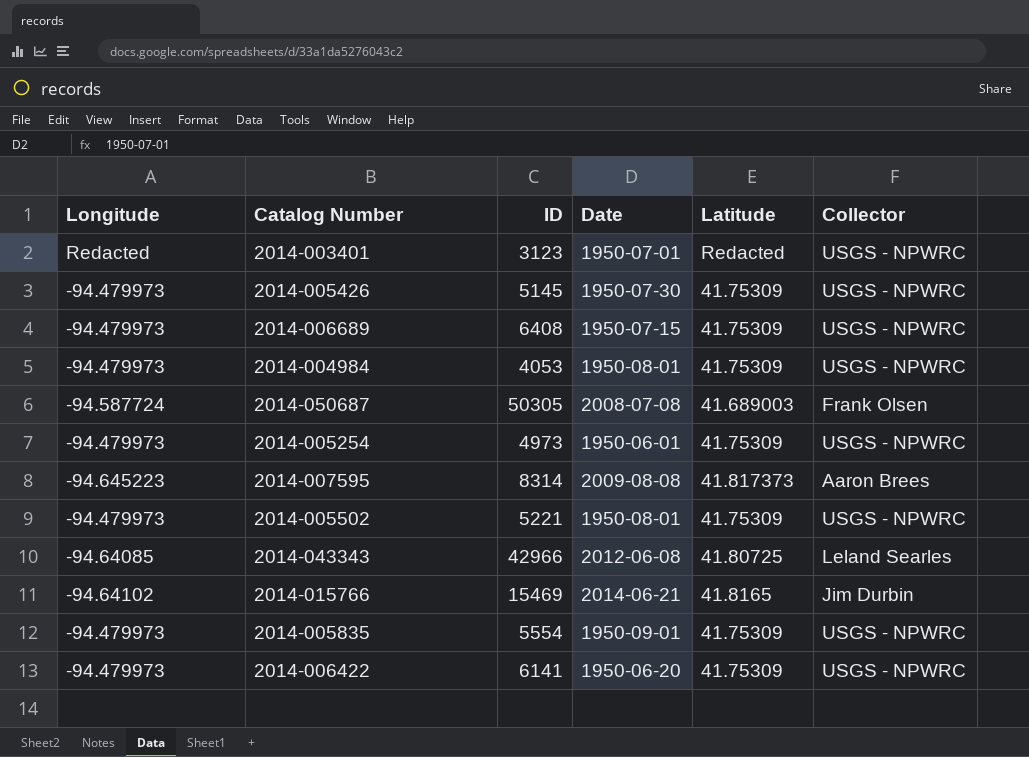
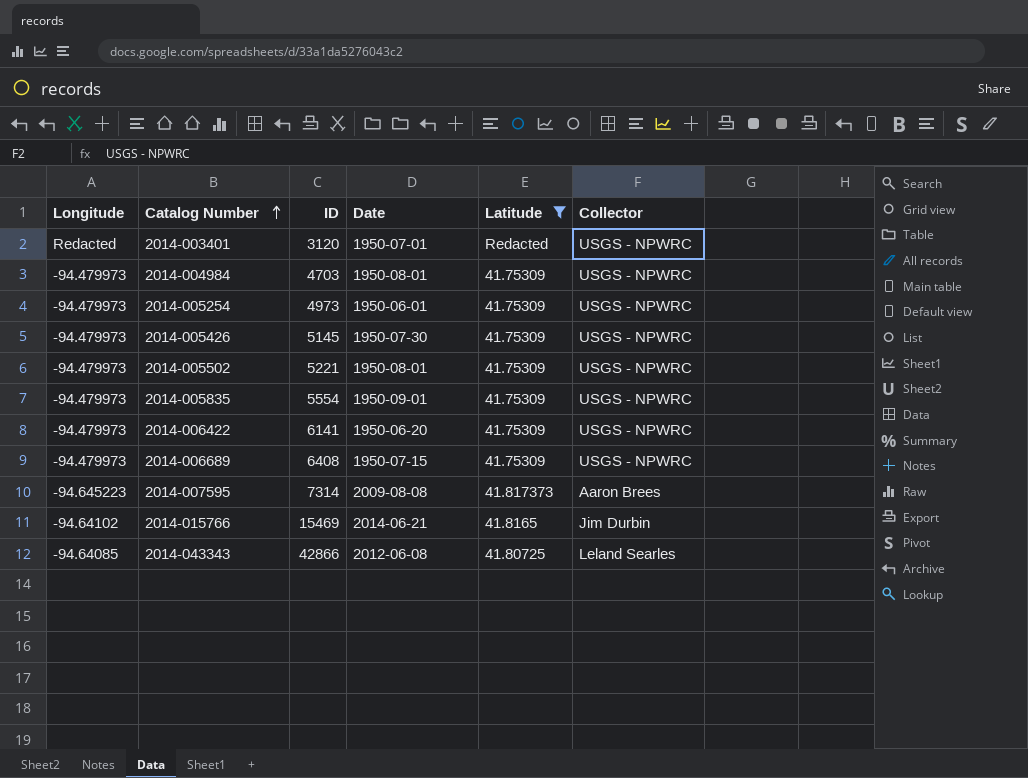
filter: none -> Latitude != 41.689003
row order: none -> Catalog Number ascending
2014-003401 | ID: 3123 -> 3120
2014-004984 | ID: 4053 -> 4703
2014-007595 | ID: 8314 -> 7314
2014-043343 | ID: 42966 -> 42866

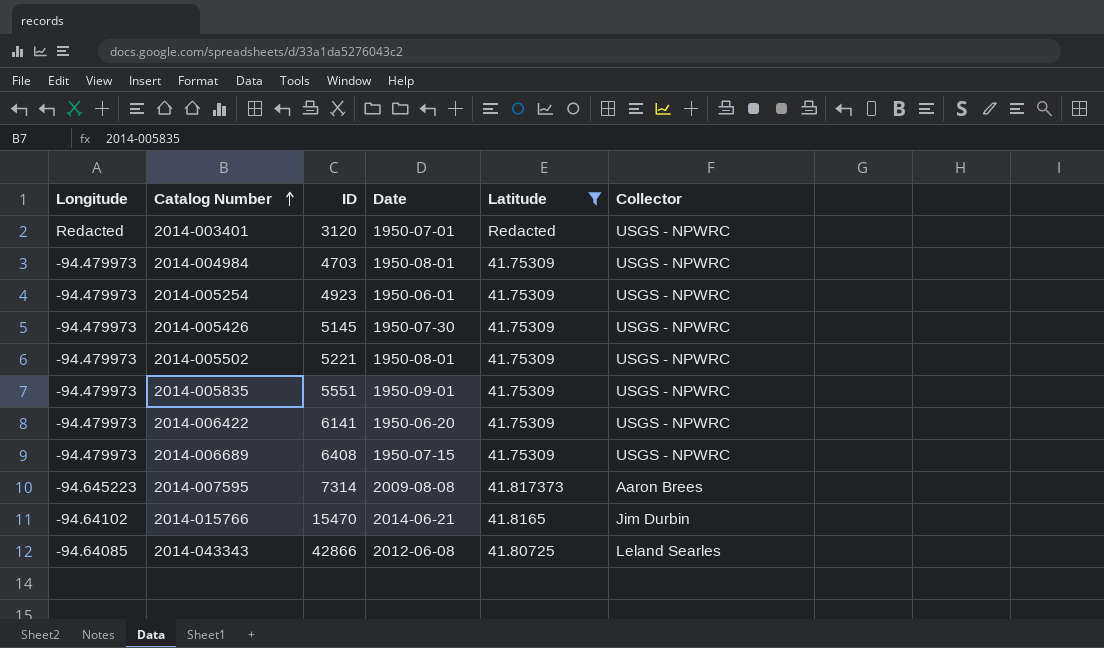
2014-005254 | ID: 4973 -> 4923
2014-005835 | ID: 5554 -> 5551
2014-015766 | ID: 15469 -> 15470

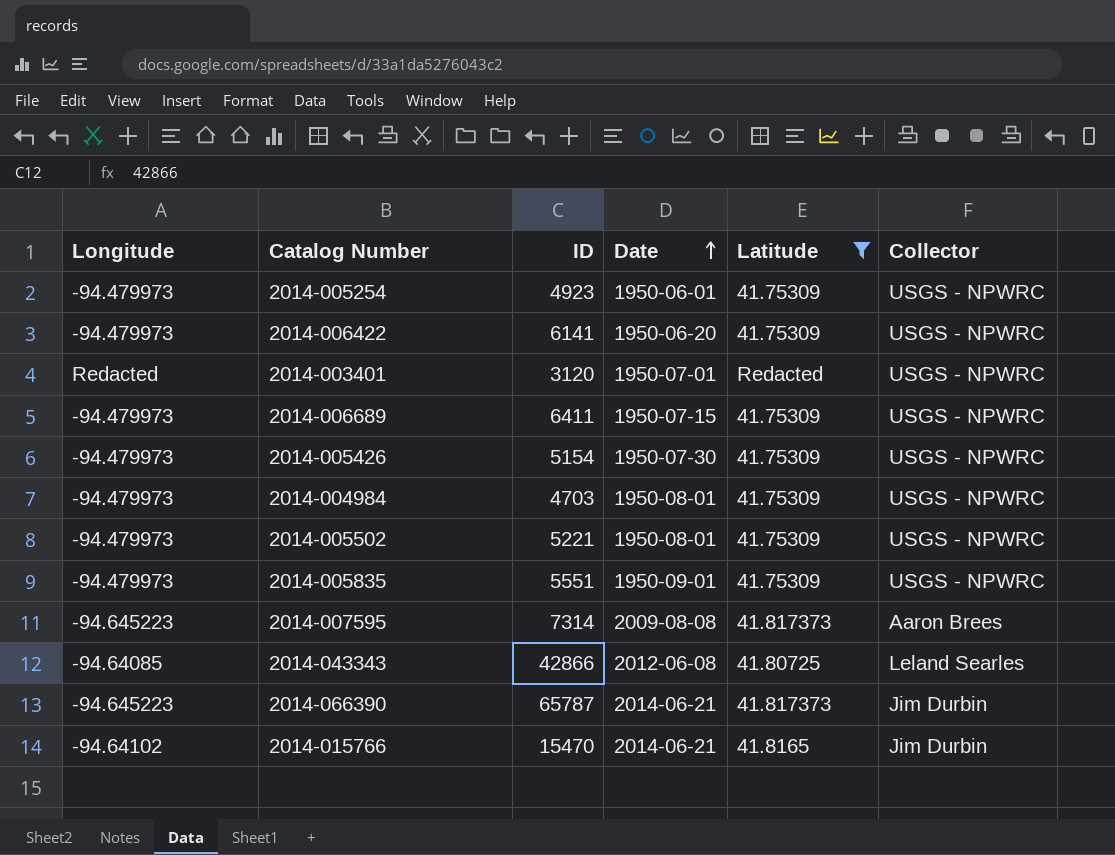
row order: Catalog Number ascending -> Date ascending
2014-006689 | ID: 6408 -> 6411
2014-005426 | ID: 5145 -> 5154
row 2014-066390: none -> -94.645223 | 65787 | 2014-06-21 | 41.817373 | Jim Durbin

